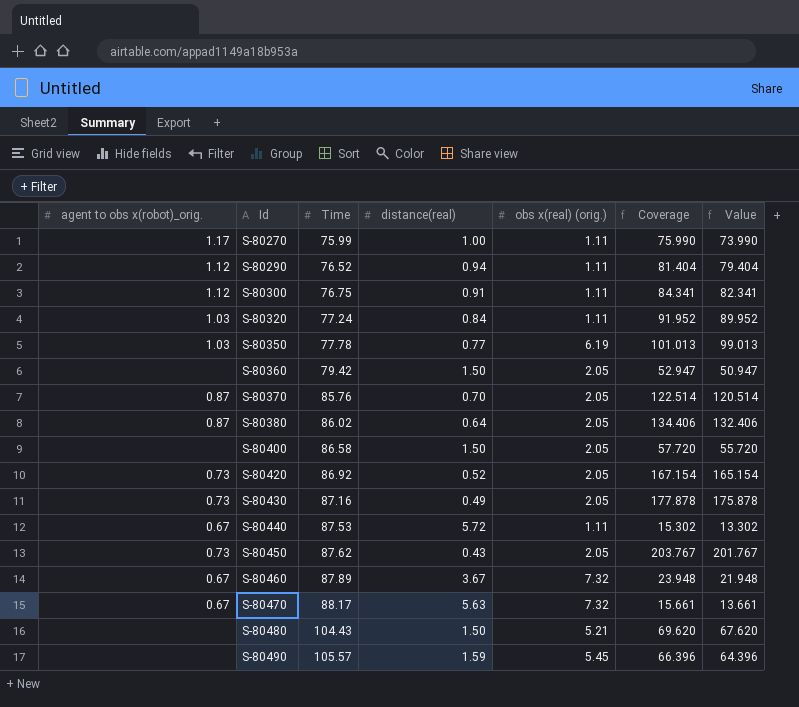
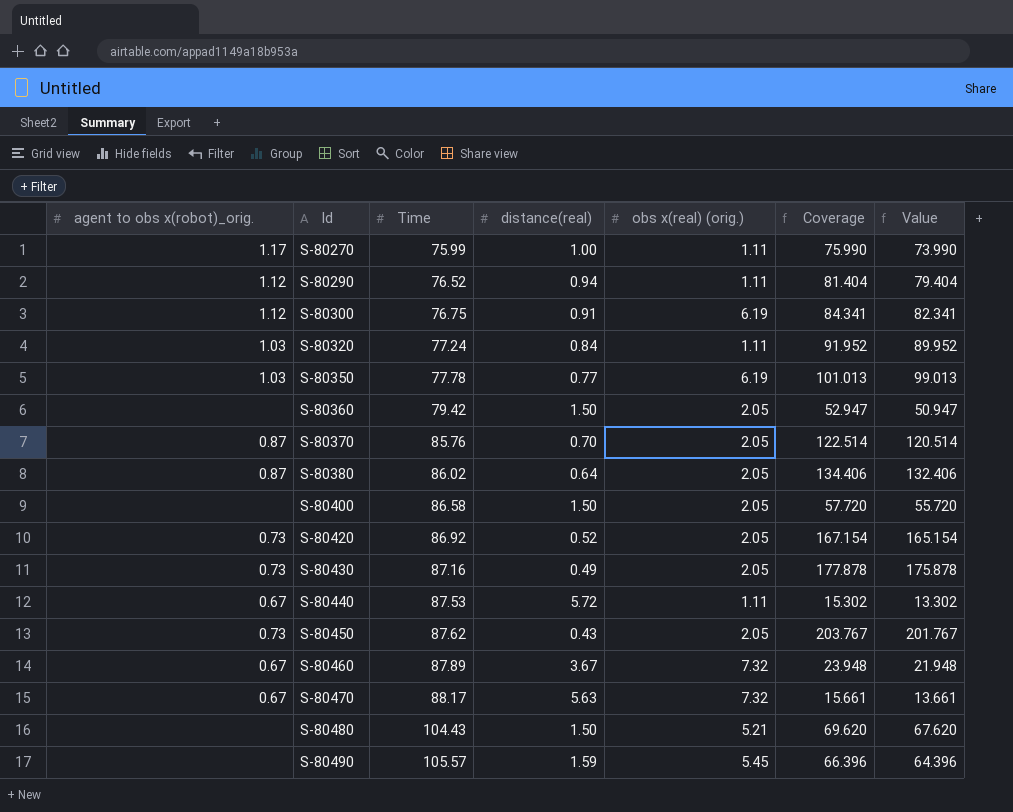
S-80300 | obs x(real) (orig.): 1.11 -> 6.19

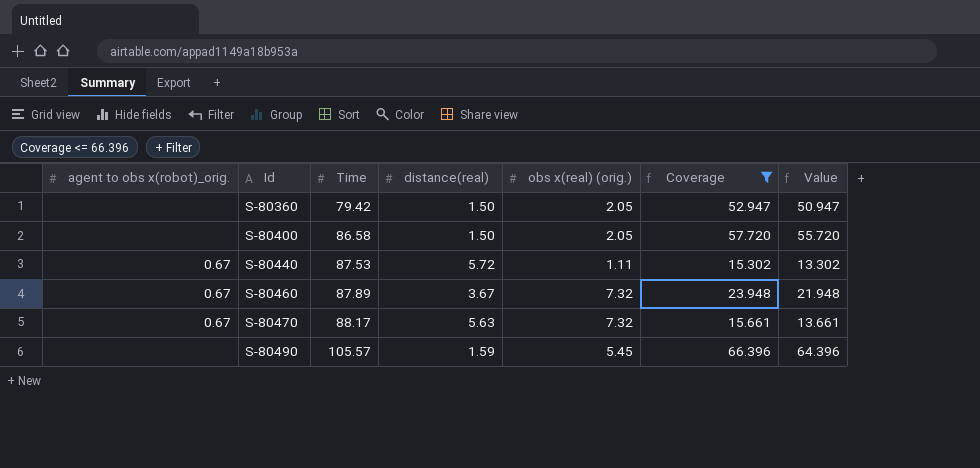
filter: none -> Coverage <= 66.396

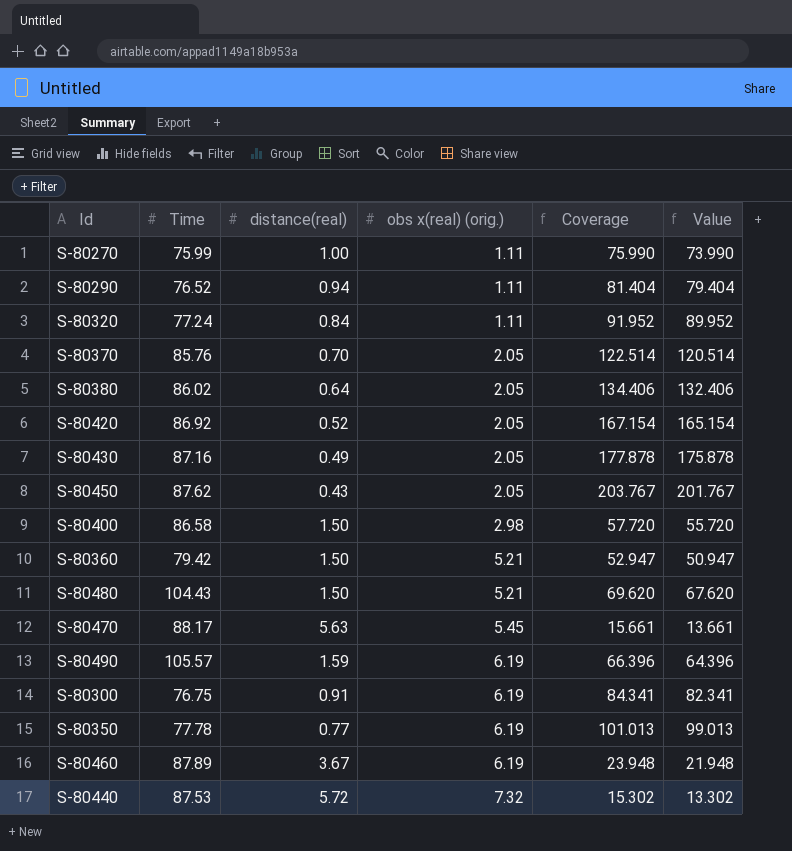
filter: Coverage <= 66.396 -> none
row order: Id ascending -> obs x(real) (orig.) ascending
column agent to obs x(robot)_orig. | position: 1 -> none
S-80400 | obs x(real) (orig.): 2.05 -> 2.98
S-80360 | obs x(real) (orig.): 2.05 -> 5.21
S-80470 | obs x(real) (orig.): 7.32 -> 5.45
S-80490 | obs x(real) (orig.): 5.45 -> 6.19
S-80460 | obs x(real) (orig.): 7.32 -> 6.19
S-80440 | obs x(real) (orig.): 1.11 -> 7.32

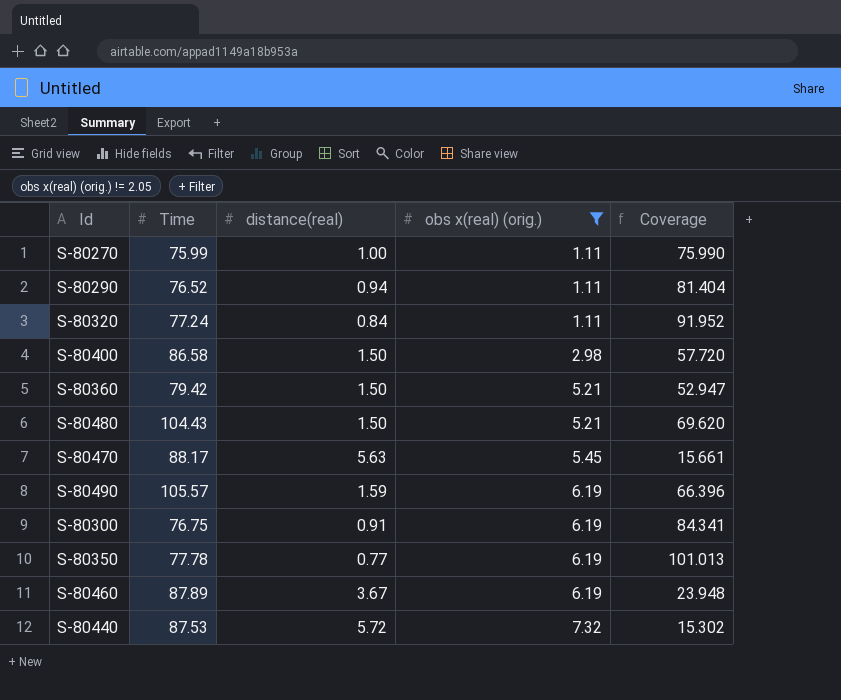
filter: none -> obs x(real) (orig.) != 2.05
column Value | formula: [Coverage] - 2 -> none

